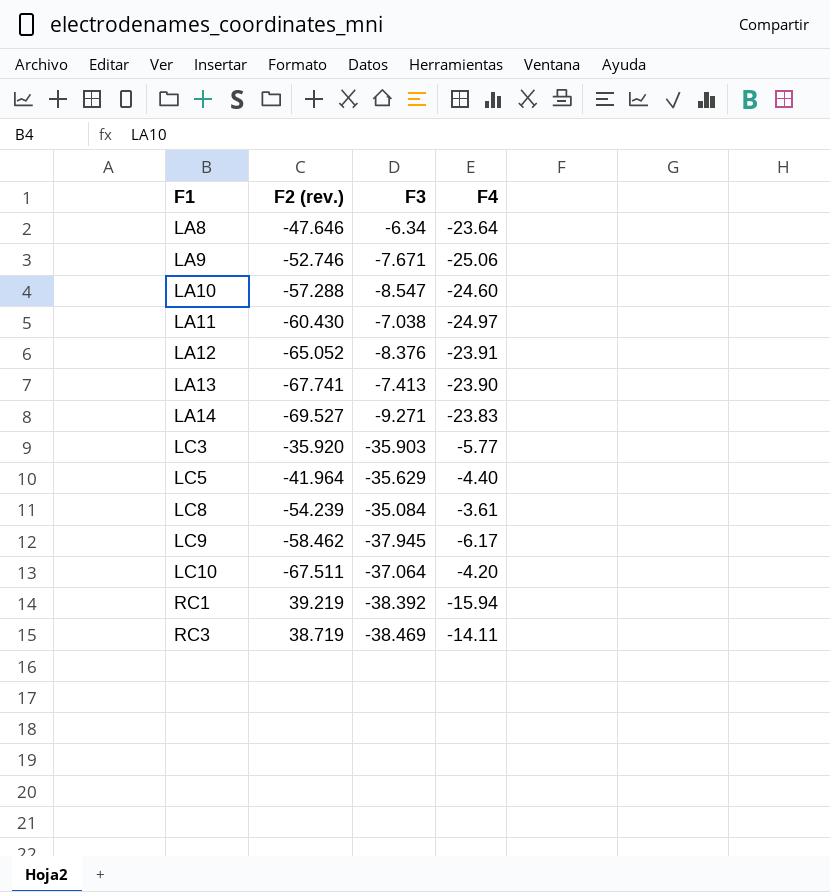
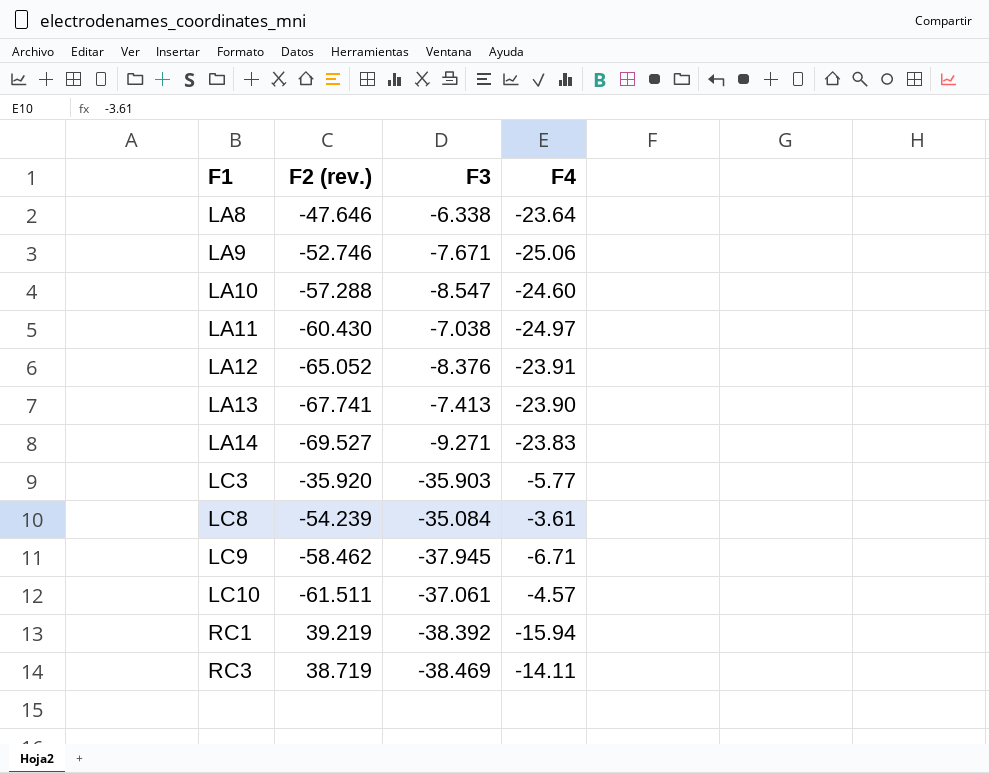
row LC5: -41.964 | -35.629 | -4.40 -> none
LA8 | F3: -6.34 -> -6.338
LC9 | F4: -6.17 -> -6.71
LC10 | F2 (rev.): -67.511 -> -61.511
LC10 | F3: -37.064 -> -37.061
LC10 | F4: -4.20 -> -4.57

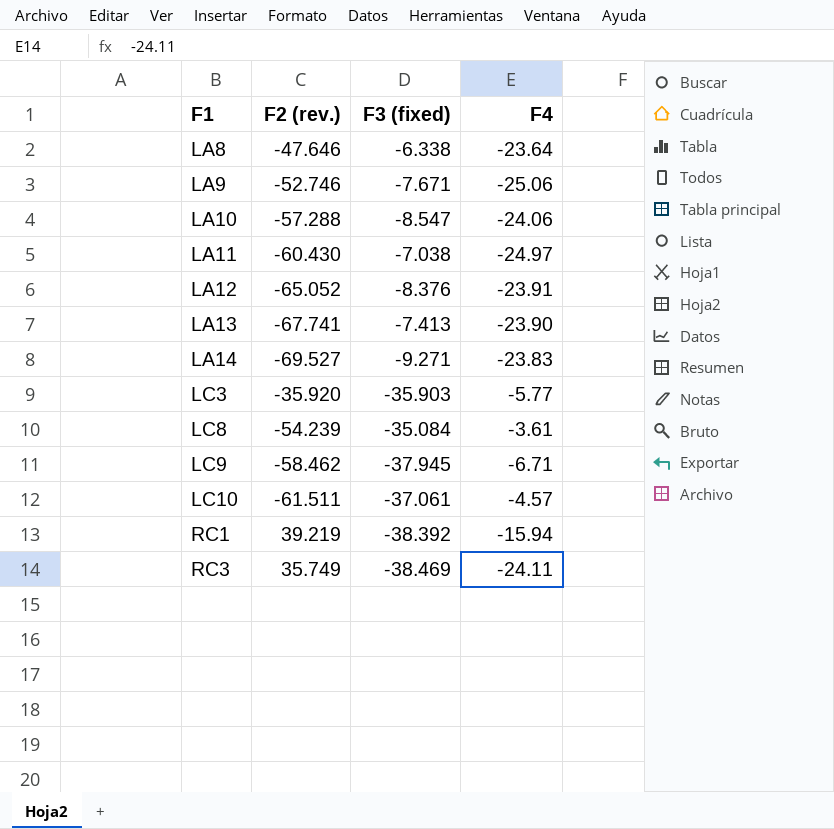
column name: F3 -> F3 (fixed)
LA10 | F4: -24.60 -> -24.06
RC3 | F2 (rev.): 38.719 -> 35.749
RC3 | F4: -14.11 -> -24.11

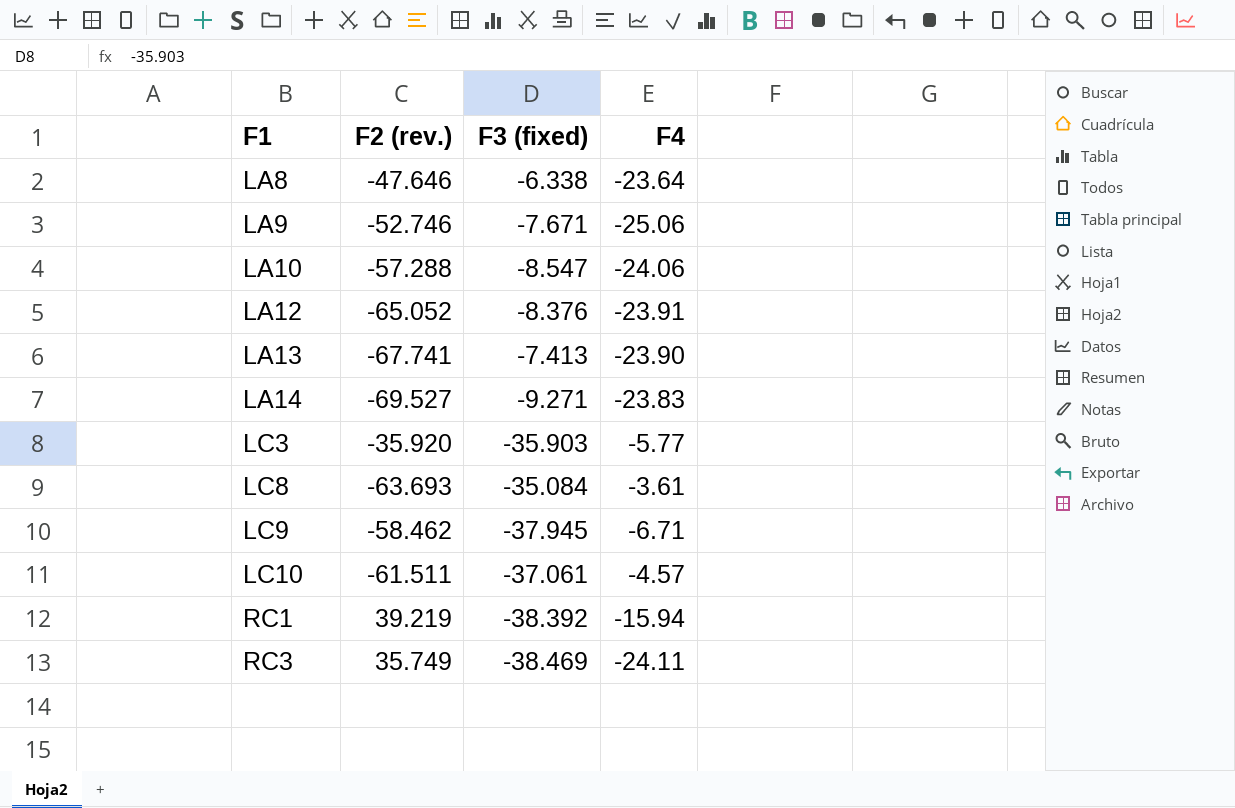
row LA11: -60.430 | -7.038 | -24.97 -> none
LC8 | F2 (rev.): -54.239 -> -63.693

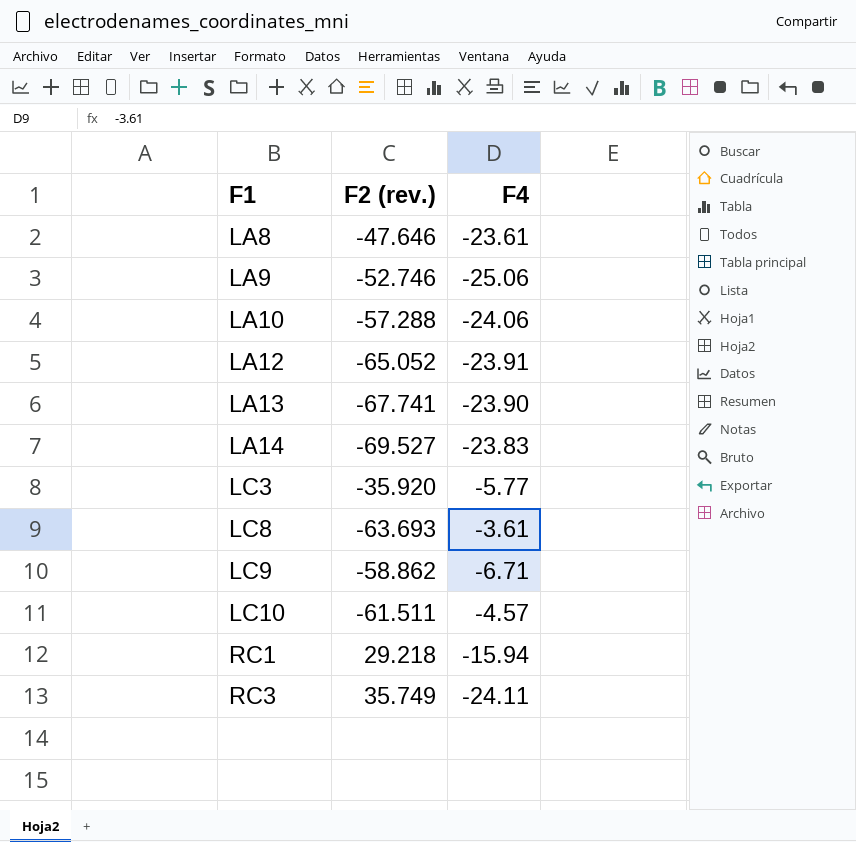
column F3 (fixed) | position: 3 -> none
LA8 | F4: -23.64 -> -23.61
LC9 | F2 (rev.): -58.462 -> -58.862
RC1 | F2 (rev.): 39.219 -> 29.218

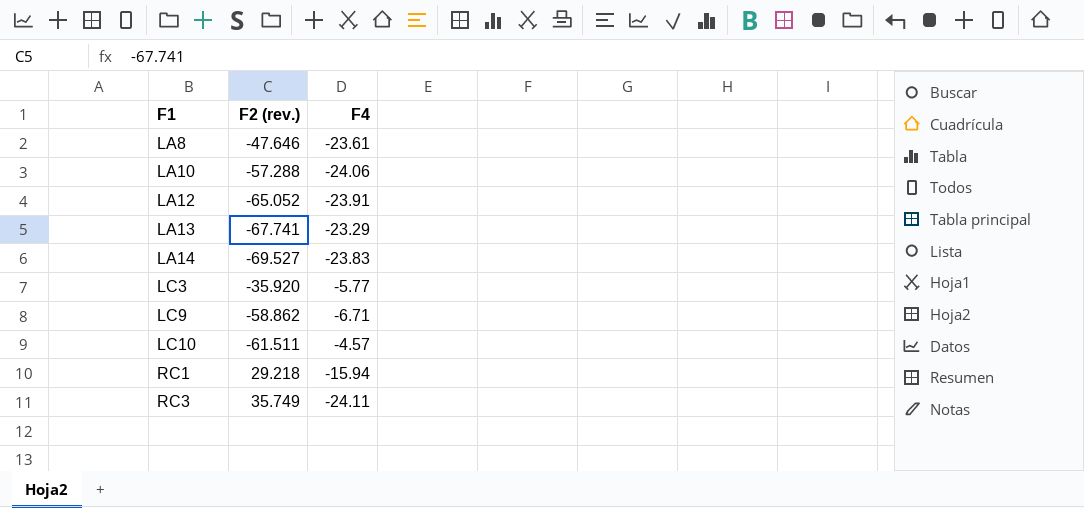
row LA9: -52.746 | -25.06 -> none
row LC8: -63.693 | -3.61 -> none
LA13 | F4: -23.90 -> -23.29

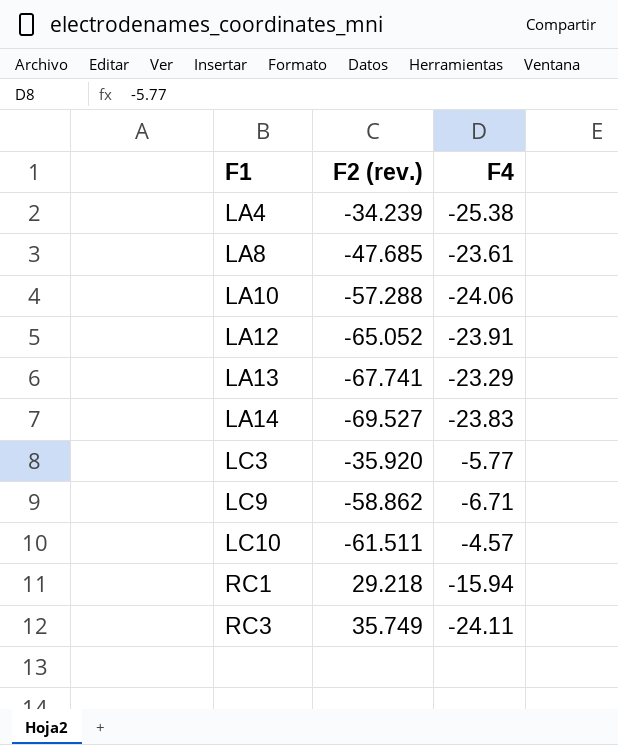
row LA4: none -> -34.239 | -25.38
LA8 | F2 (rev.): -47.646 -> -47.685

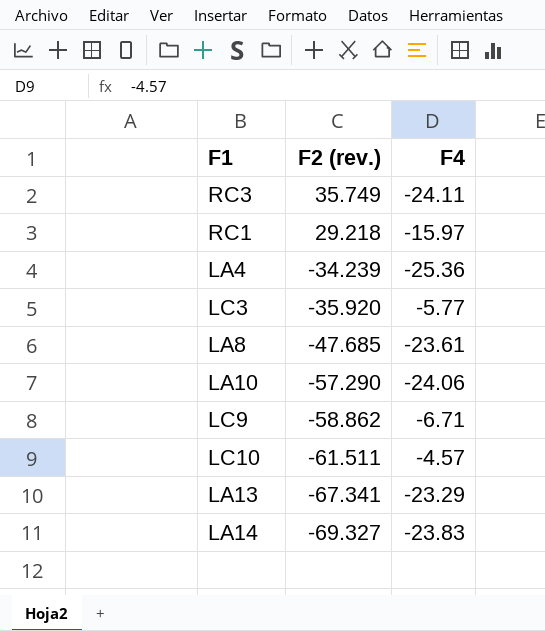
row order: F1 ascending -> F2 (rev.) descending
row LA12: -65.052 | -23.91 -> none
RC1 | F4: -15.94 -> -15.97
LA4 | F4: -25.38 -> -25.36
LA10 | F2 (rev.): -57.288 -> -57.290
LA13 | F2 (rev.): -67.741 -> -67.341
LA14 | F2 (rev.): -69.527 -> -69.327

